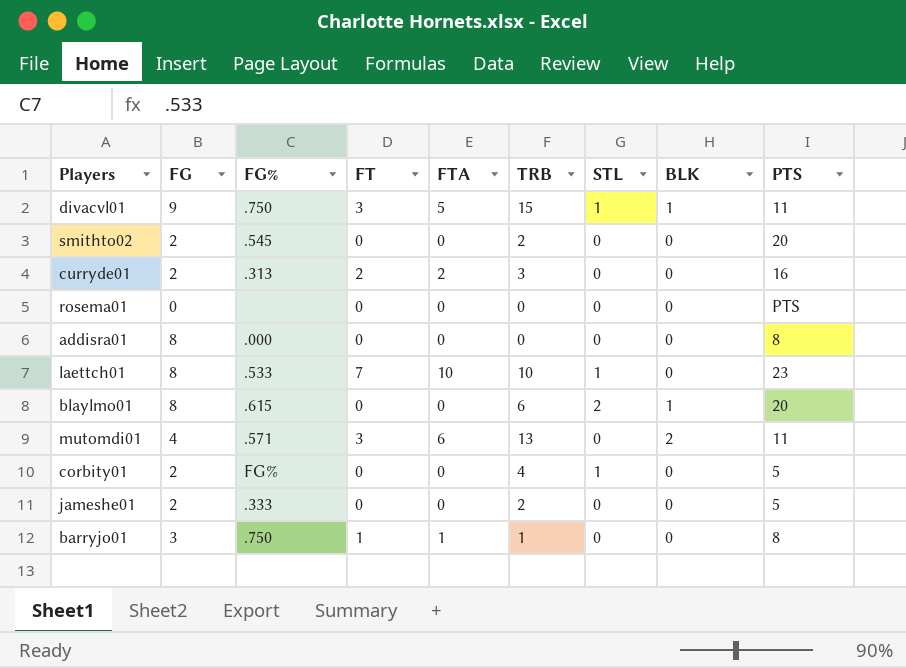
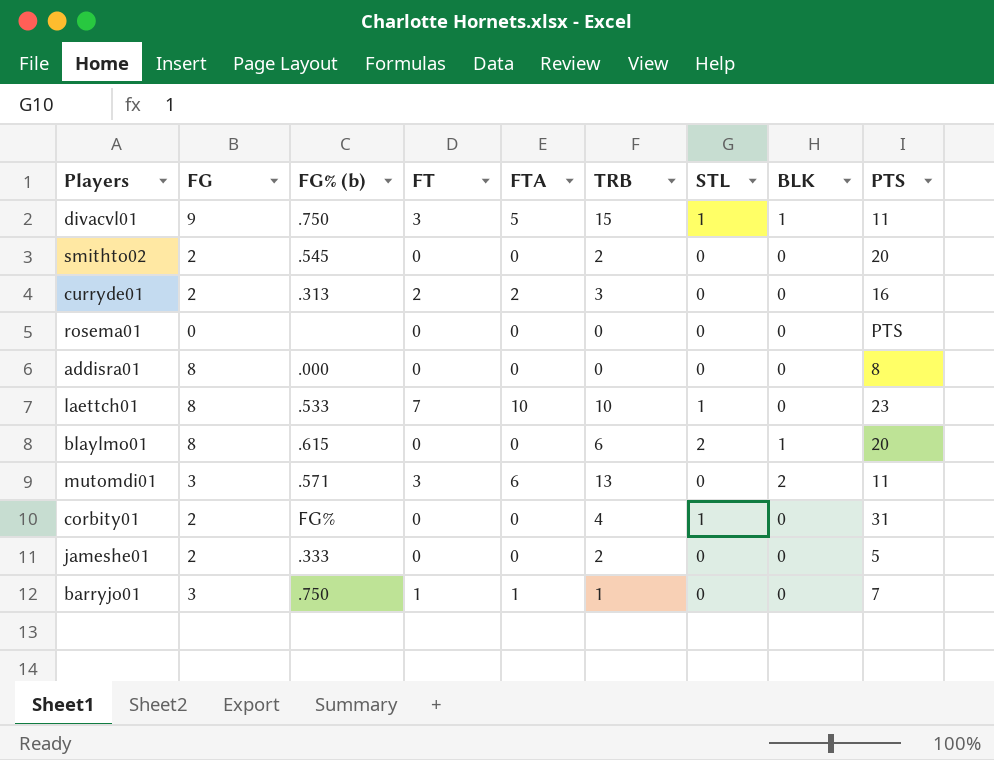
column name: FG% -> FG% (b)
mutomdi01 | FG: 4 -> 3
corbity01 | PTS: 5 -> 31
barryjo01 | PTS: 8 -> 7

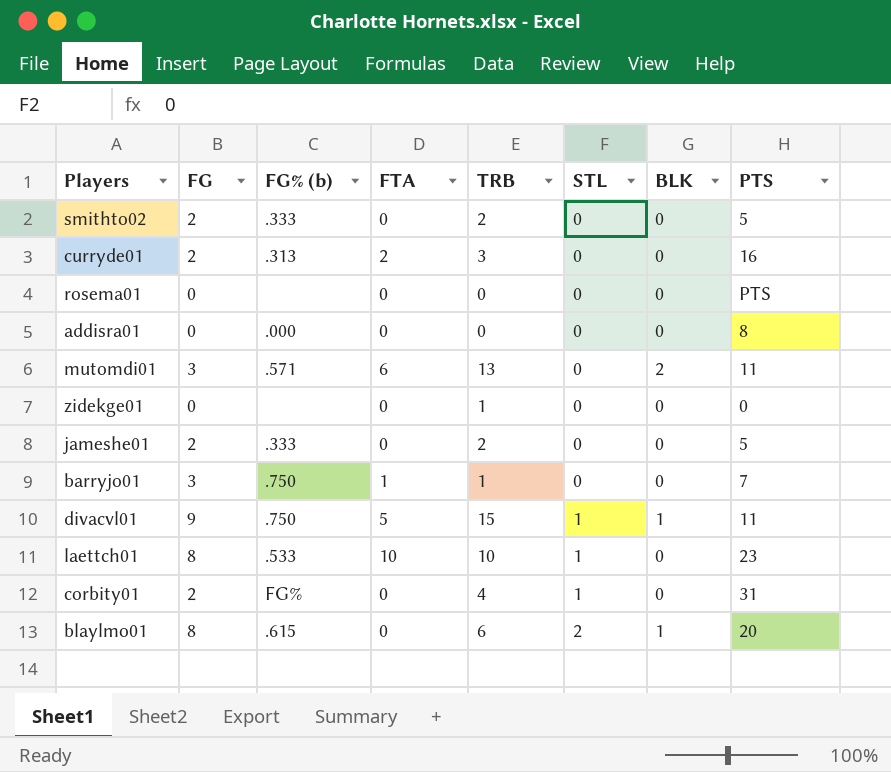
row order: none -> STL ascending
column FT | position: 4 -> none
smithto02 | FG% (b): .545 -> .333
smithto02 | PTS: 20 -> 5
addisra01 | FG: 8 -> 0
row zidekge01: none -> 0 | none | 0 | 1 | 0 | 0 | 0

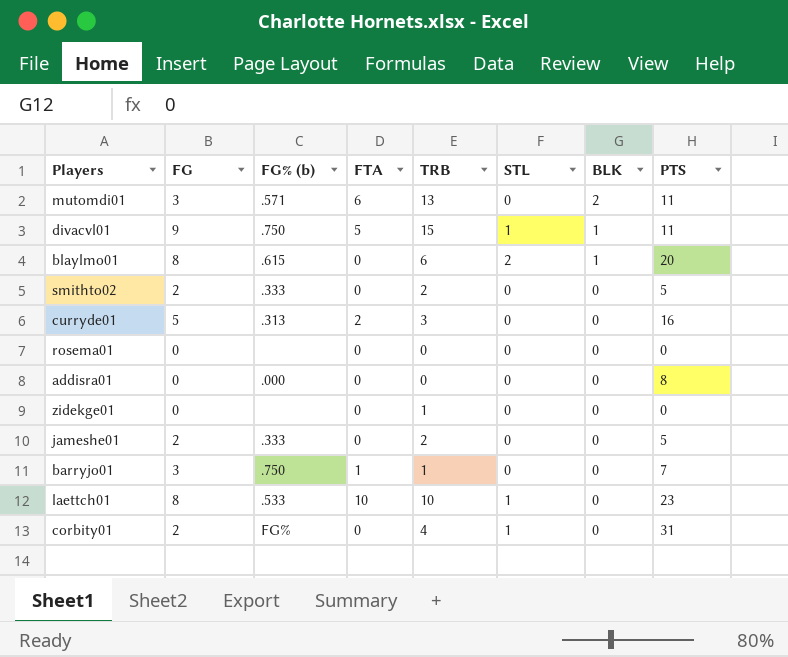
row order: STL ascending -> BLK descending
curryde01 | FG: 2 -> 5
rosema01 | PTS: PTS -> 0

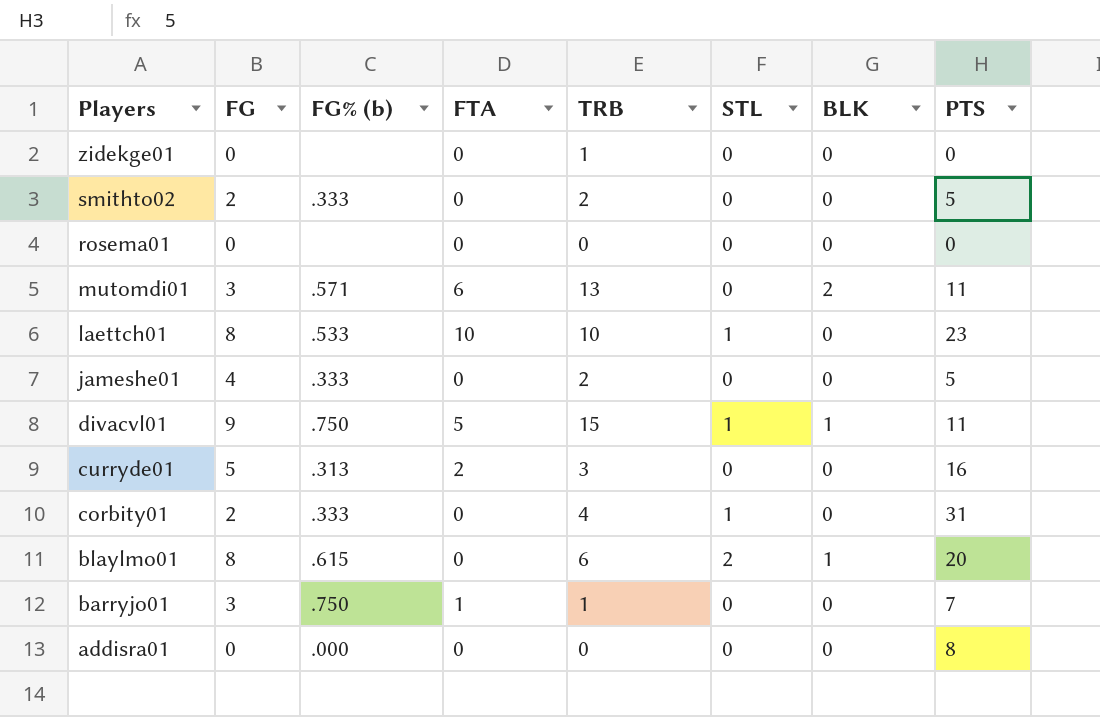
row order: BLK descending -> Players descending
jameshe01 | FG: 2 -> 4
corbity01 | FG% (b): FG% -> .333

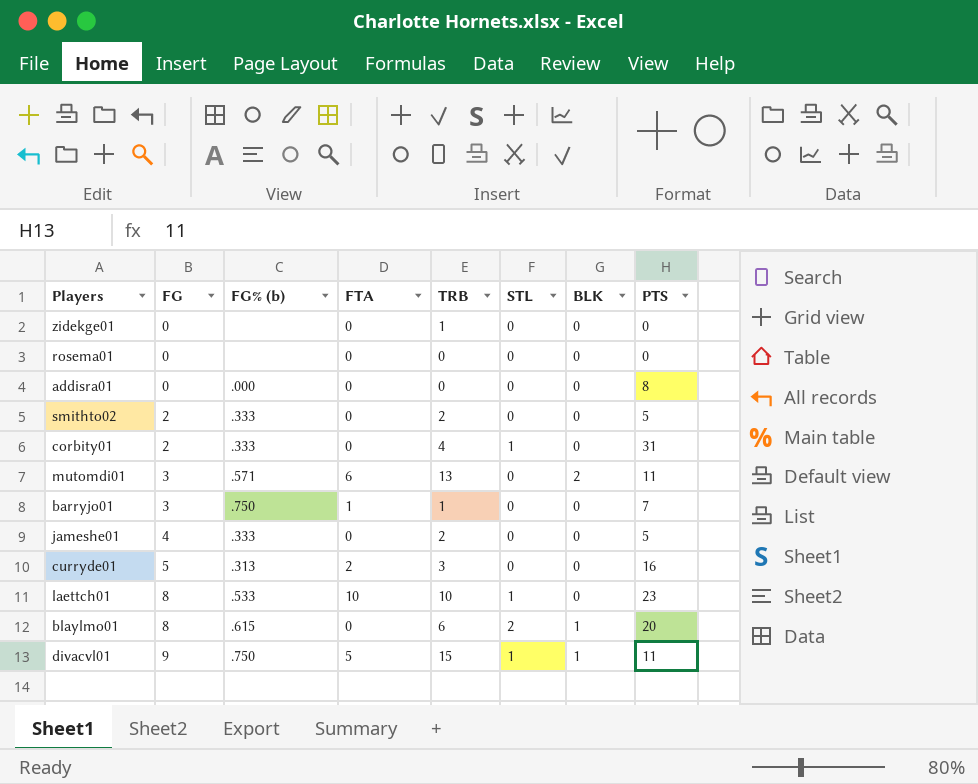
row order: Players descending -> FG ascending

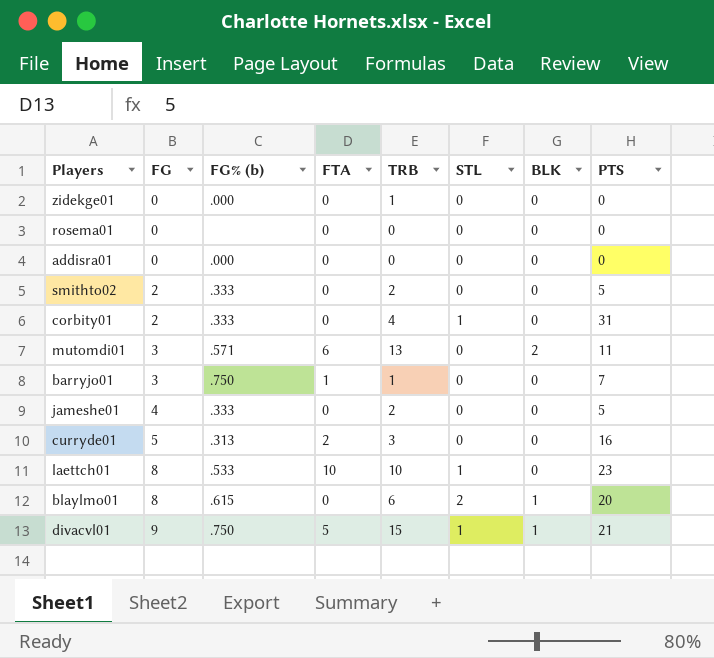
zidekge01 | FG% (b): none -> .000
addisra01 | PTS: 8 -> 0
divacvl01 | PTS: 11 -> 21

